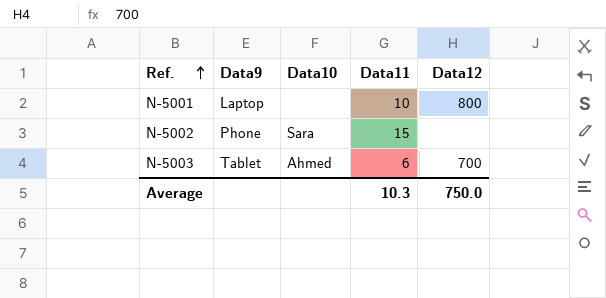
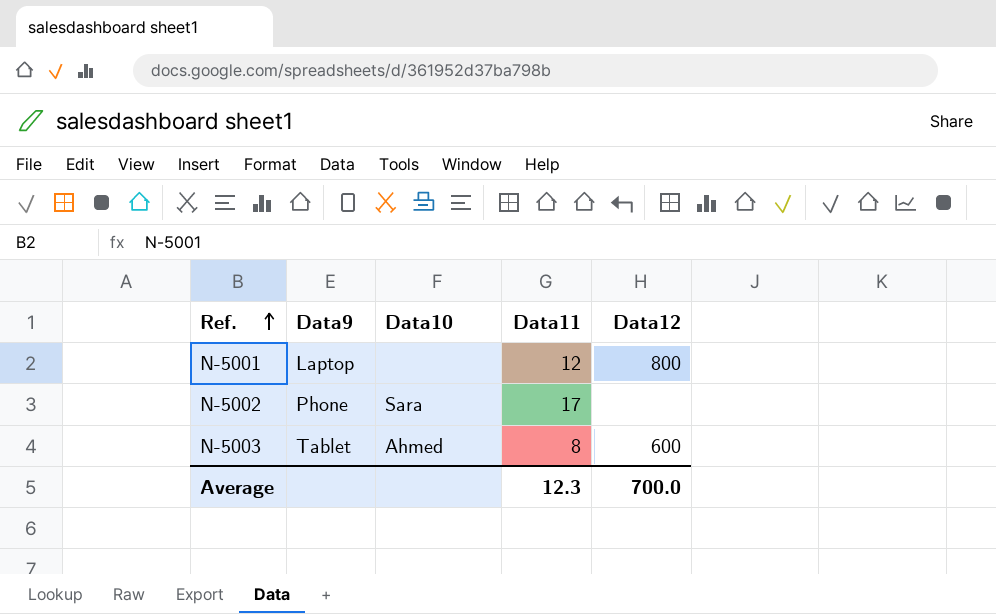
N-5001 | Data11: 10 -> 12
N-5002 | Data11: 15 -> 17
N-5003 | Data11: 6 -> 8
N-5003 | Data12: 700 -> 600
Average | Data11: 10.3 -> 12.3
Average | Data12: 750.0 -> 700.0

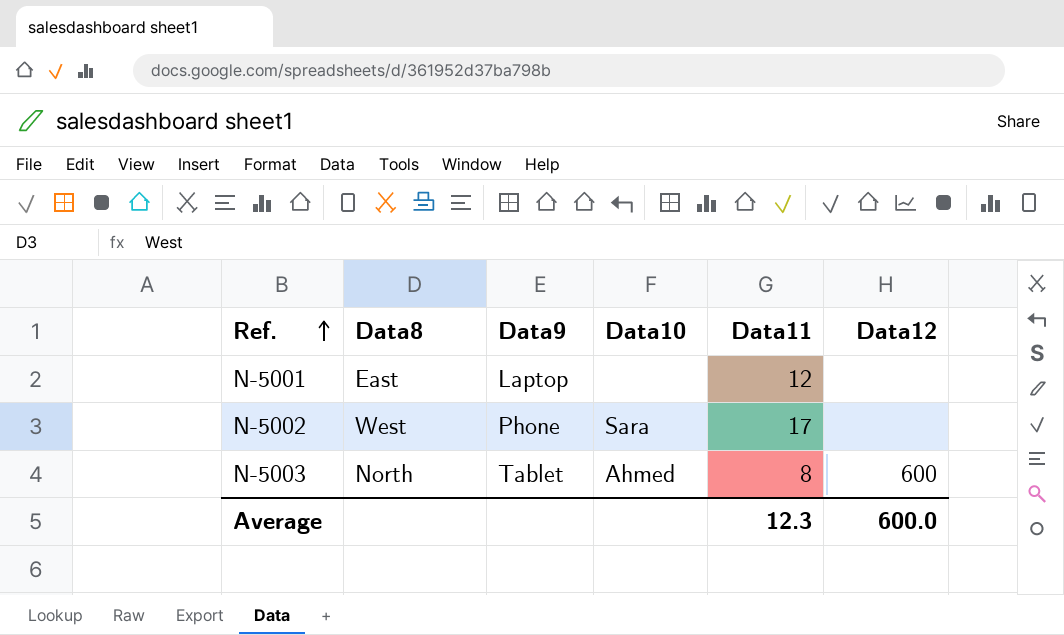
column Data8 | position: none -> 2
N-5001 | Data12: 800 -> none
Average | Data12: 700.0 -> 600.0

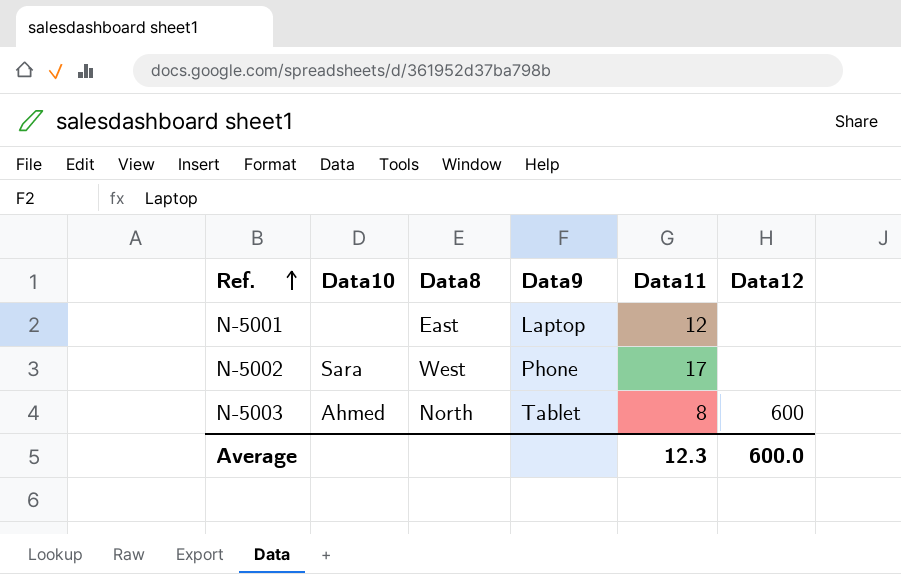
column Data10 | position: 4 -> 2

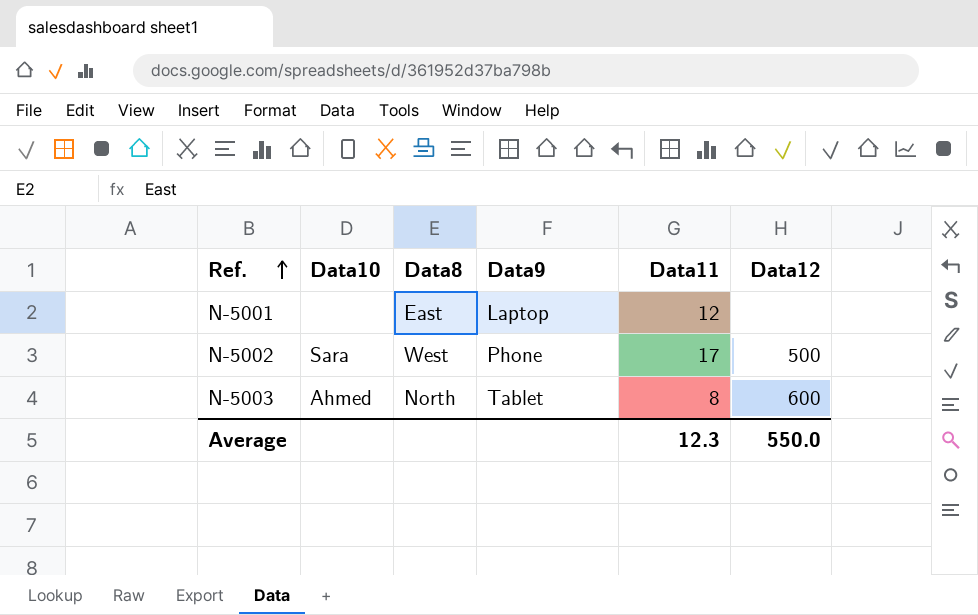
N-5002 | Data12: none -> 500
Average | Data12: 600.0 -> 550.0

